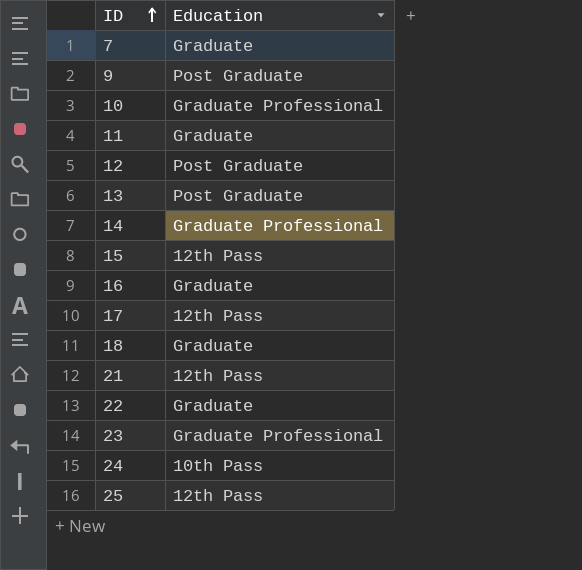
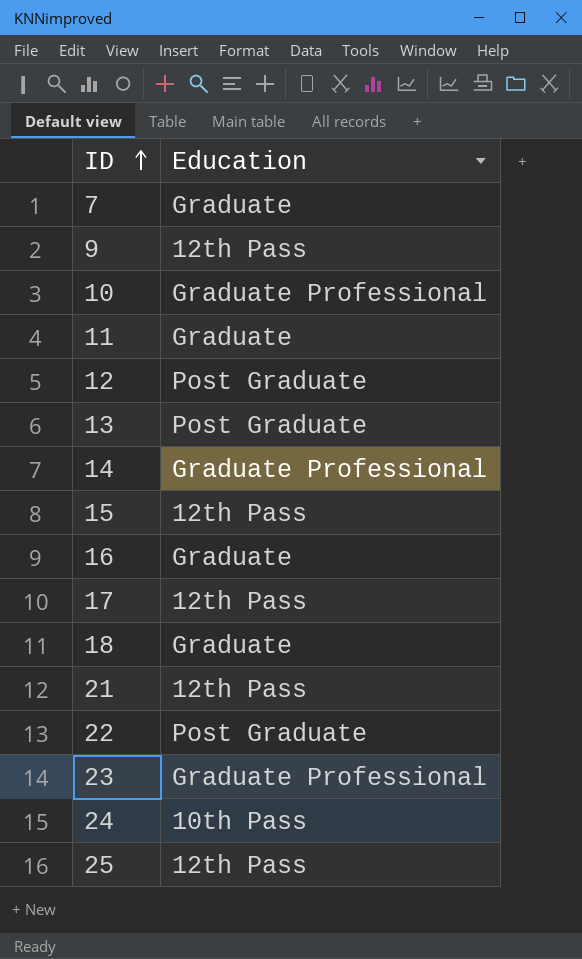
9 | Education: Post Graduate -> 12th Pass
22 | Education: Graduate -> Post Graduate

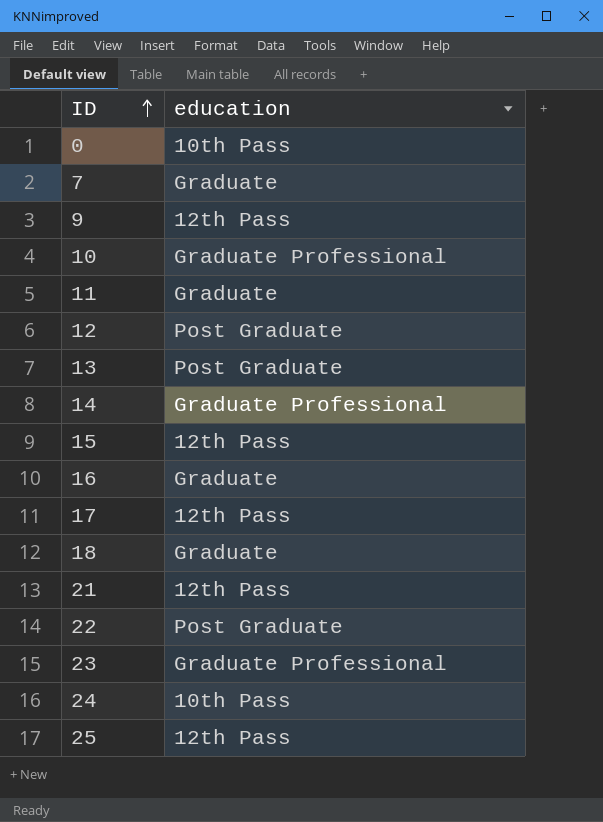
column name: Education -> education
row 0: none -> 10th Pass

